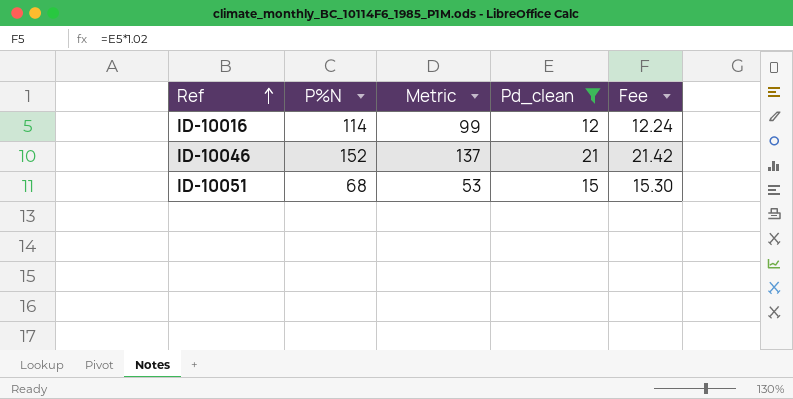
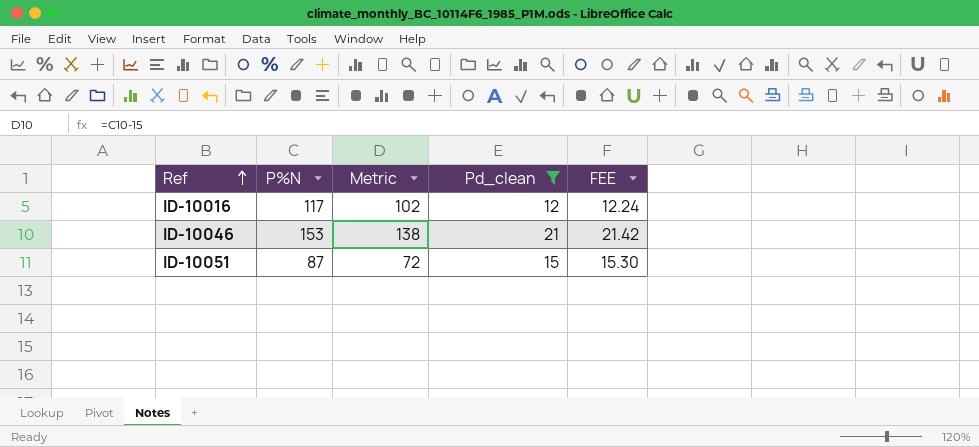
column name: Fee -> FEE
ID-10016 | P%N: 114 -> 117
ID-10016 | Metric: 99 -> 102
ID-10046 | P%N: 152 -> 153
ID-10046 | Metric: 137 -> 138
ID-10051 | P%N: 68 -> 87
ID-10051 | Metric: 53 -> 72

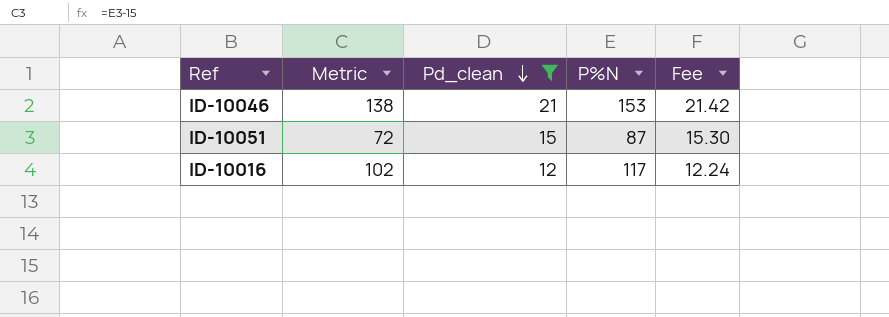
row order: Ref ascending -> Pd_clean descending
column P%N | position: 2 -> 4
column name: FEE -> Fee

